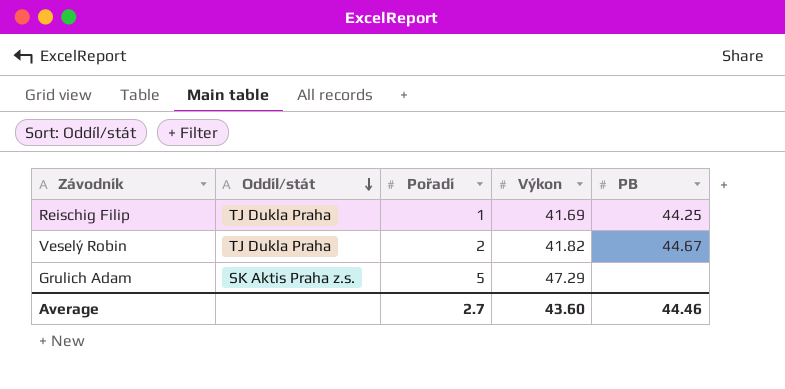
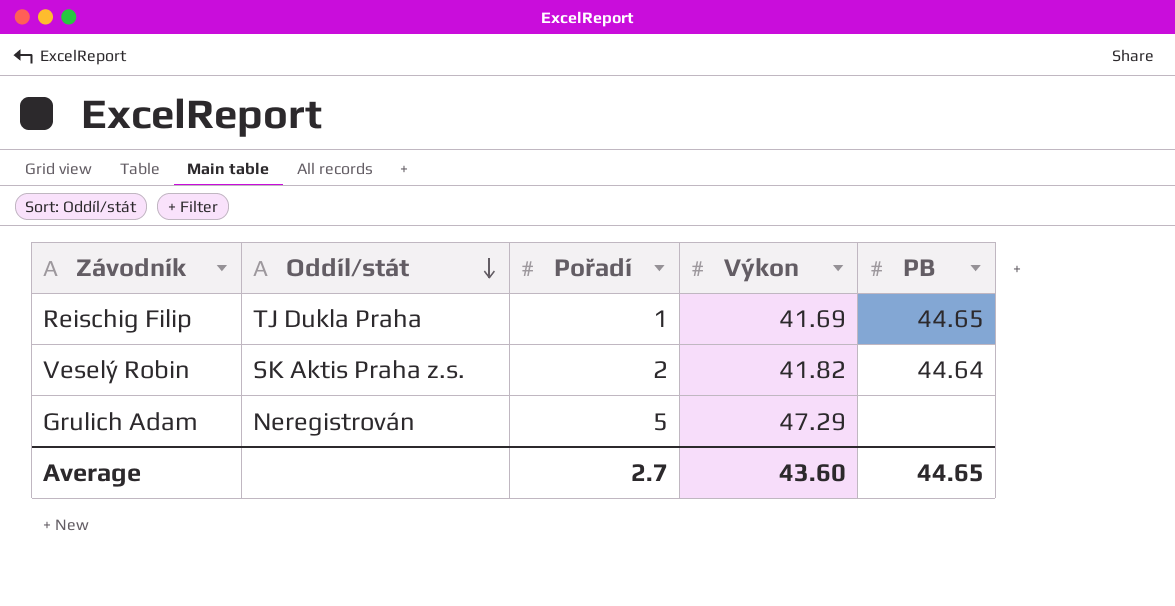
Reischig Filip | PB: 44.25 -> 44.65
Veselý Robin | Oddíl/stát: TJ Dukla Praha -> SK Aktis Praha z.s.
Veselý Robin | PB: 44.67 -> 44.64
Grulich Adam | Oddíl/stát: SK Aktis Praha z.s. -> Neregistrován
Average | PB: 44.46 -> 44.65

